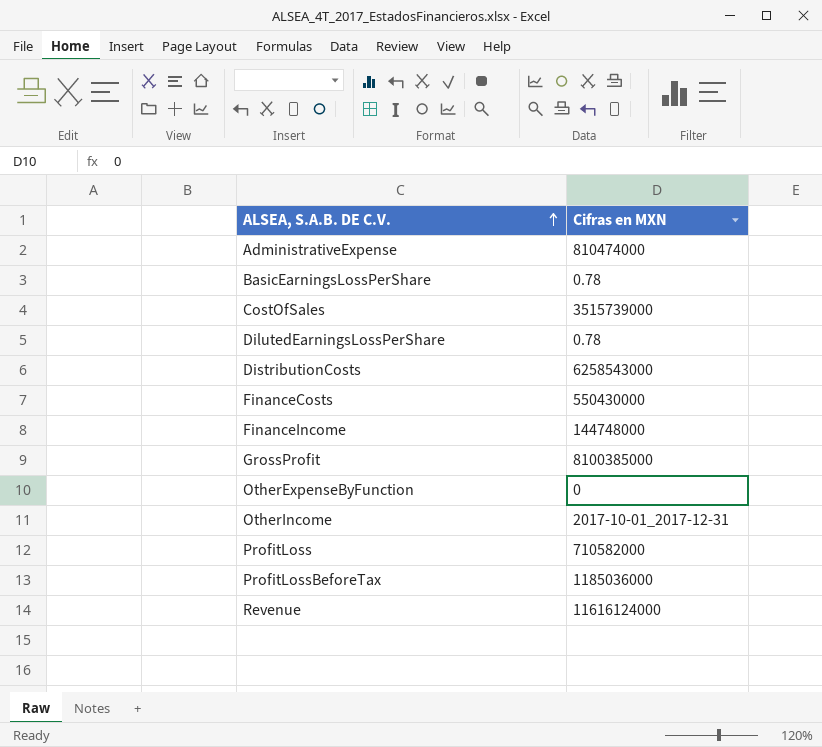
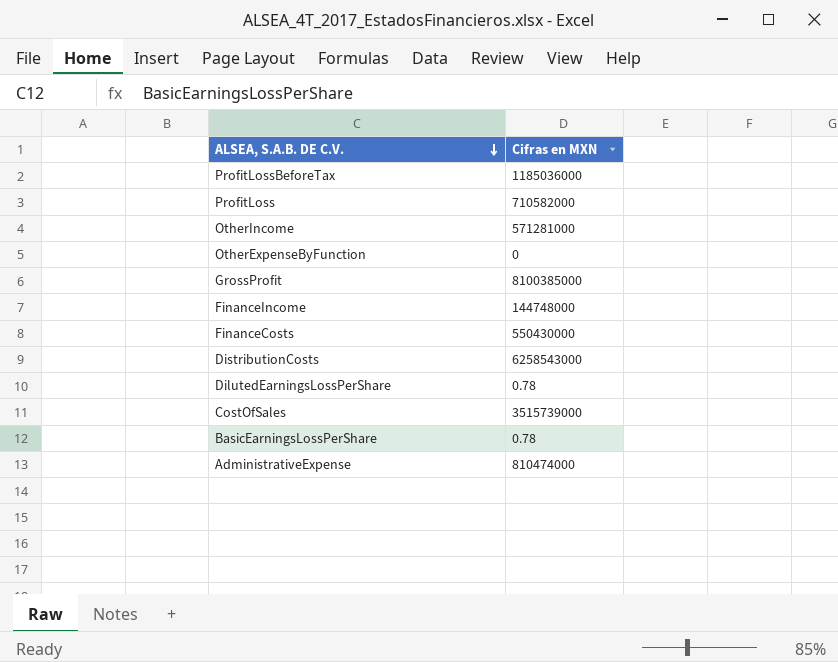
row order: ALSEA, S.A.B. DE C.V. ascending -> ALSEA, S.A.B. DE C.V. descending
row Revenue: 11616124000 -> none
OtherIncome | Cifras en MXN: 2017-10-01_2017-12-31 -> 571281000

